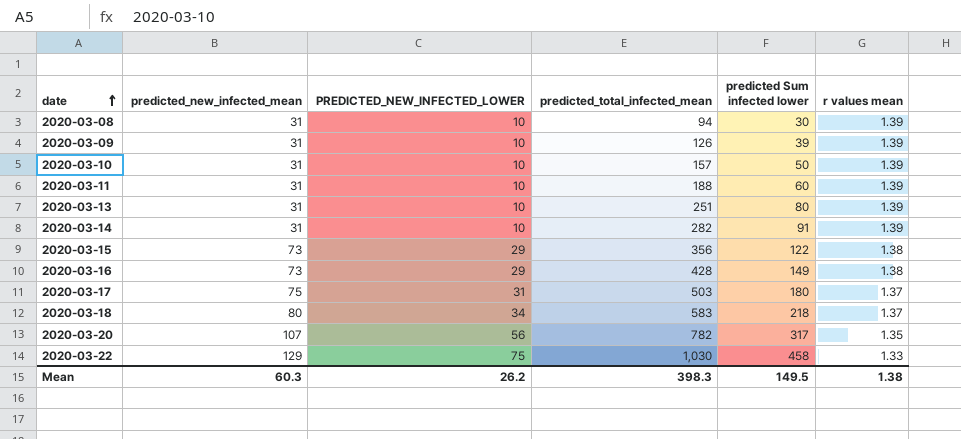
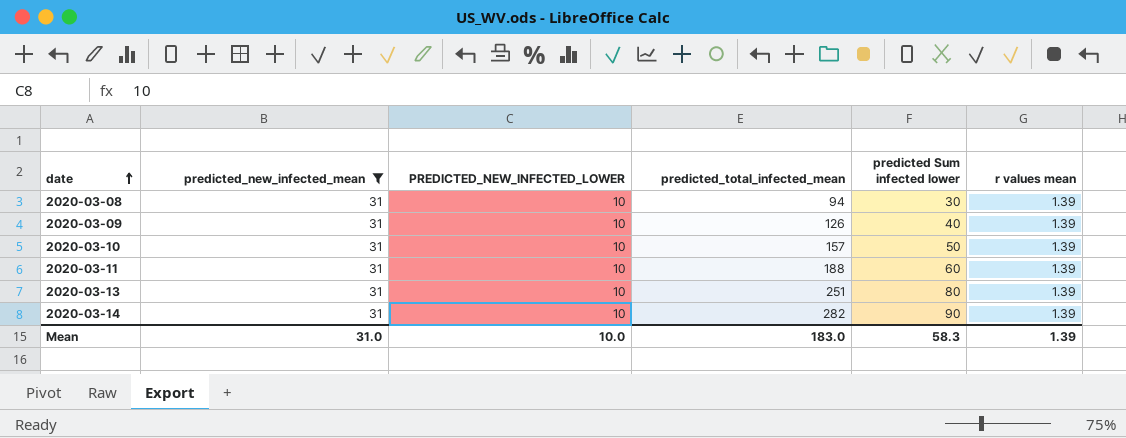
filter: none -> predicted_new_infected_mean = 31
2020-03-09 | predicted Sum infected lower: 39 -> 40
2020-03-14 | predicted Sum infected lower: 91 -> 90
Mean | predicted_new_infected_mean: 60.3 -> 31.0
Mean | PREDICTED_NEW_INFECTED_LOWER: 26.2 -> 10.0
Mean | predicted_total_infected_mean: 398.3 -> 183.0
Mean | predicted Sum infected lower: 149.5 -> 58.3
Mean | r values mean: 1.38 -> 1.39

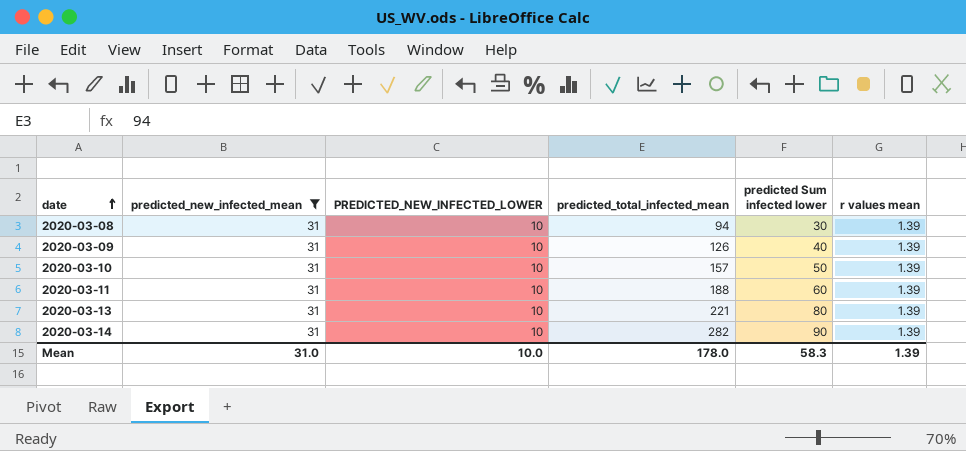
2020-03-13 | predicted_total_infected_mean: 251 -> 221
Mean | predicted_total_infected_mean: 183.0 -> 178.0

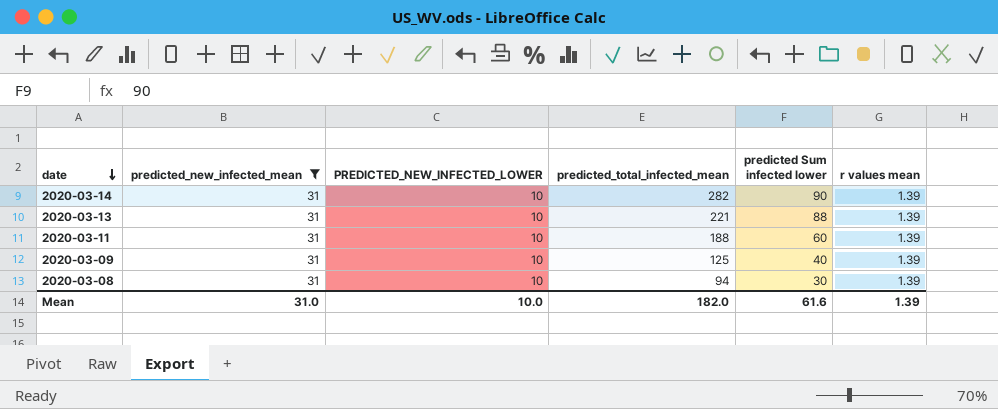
row order: date ascending -> date descending
row 2020-03-10: 31 | 10 | 157 | 50 | 1.39 -> none
2020-03-13 | predicted Sum infected lower: 80 -> 88
2020-03-09 | predicted_total_infected_mean: 126 -> 125
Mean | predicted_total_infected_mean: 178.0 -> 182.0
Mean | predicted Sum infected lower: 58.3 -> 61.6

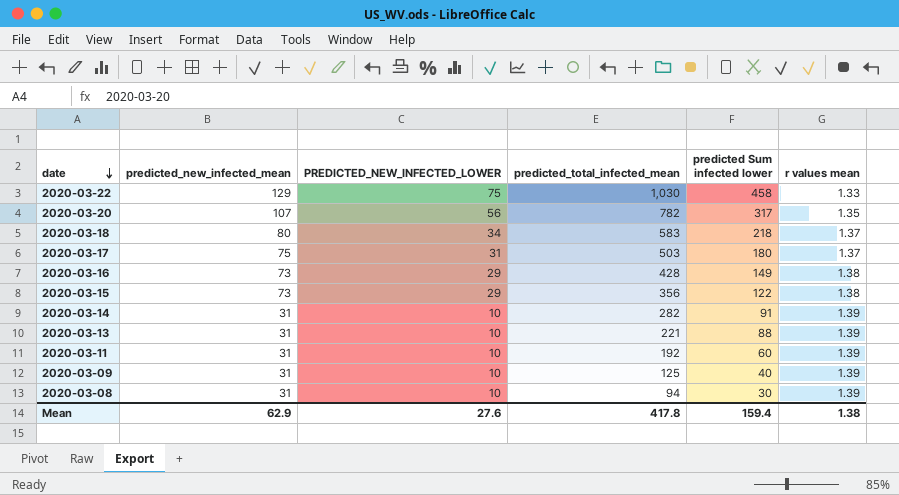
filter: predicted_new_infected_mean = 31 -> none
2020-03-14 | predicted Sum infected lower: 90 -> 91
2020-03-11 | predicted_total_infected_mean: 188 -> 192
Mean | predicted_new_infected_mean: 31.0 -> 62.9
Mean | PREDICTED_NEW_INFECTED_LOWER: 10.0 -> 27.6
Mean | predicted_total_infected_mean: 182.0 -> 417.8
Mean | predicted Sum infected lower: 61.6 -> 159.4
Mean | r values mean: 1.39 -> 1.38

